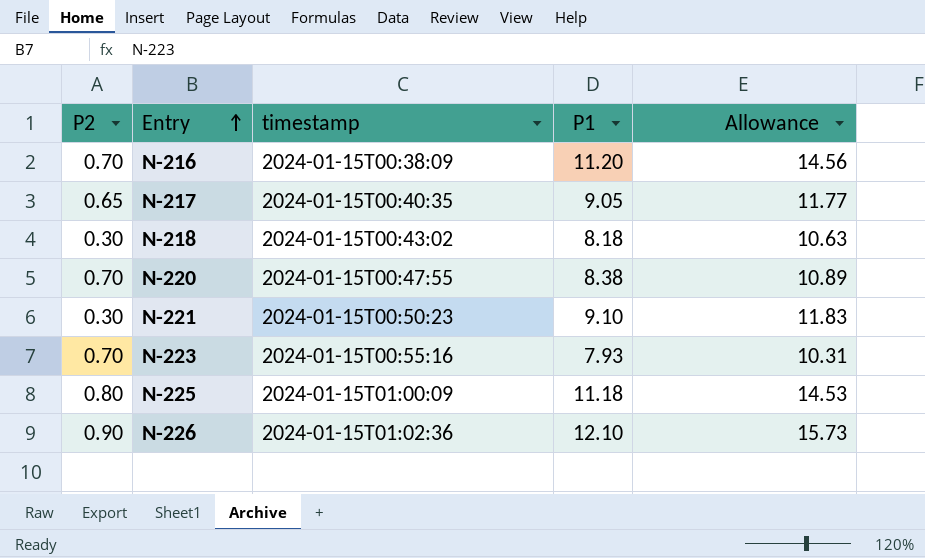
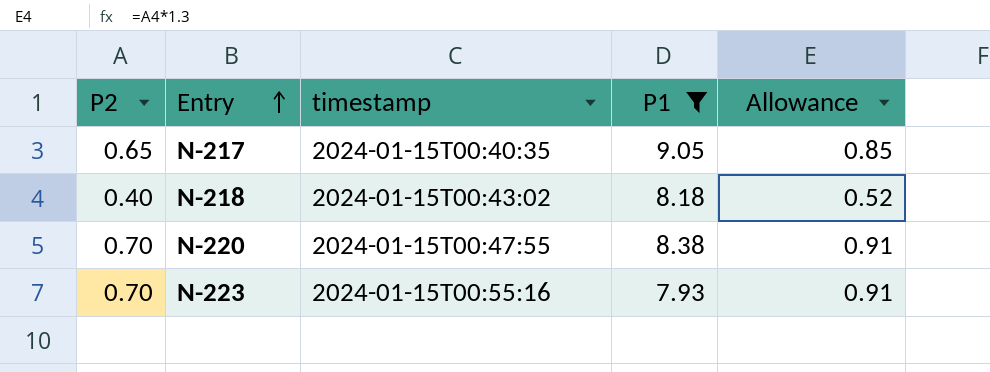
filter: none -> P1 <= 9.05
column Allowance | formula: [P1] * 1.3 -> [P2] * 1.3
N-218 | P2: 0.30 -> 0.40

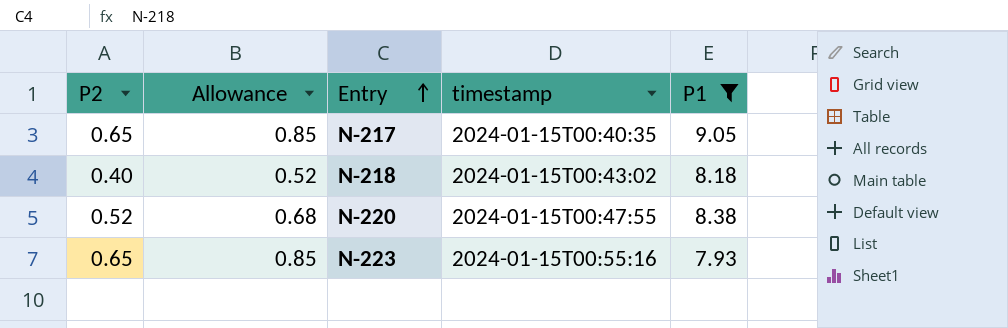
column Allowance | position: 5 -> 2
N-220 | P2: 0.70 -> 0.52
N-220 | Allowance: 0.91 -> 0.68
N-223 | P2: 0.70 -> 0.65
N-223 | Allowance: 0.91 -> 0.85

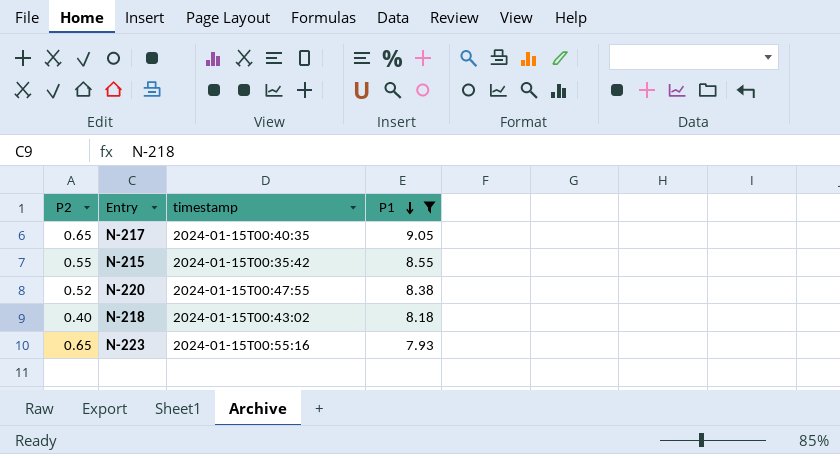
row order: Entry ascending -> P1 descending
column Allowance | formula: [P2] * 1.3 -> none
row N-215: none -> 0.55 | 2024-01-15T00:35:42 | 8.55

